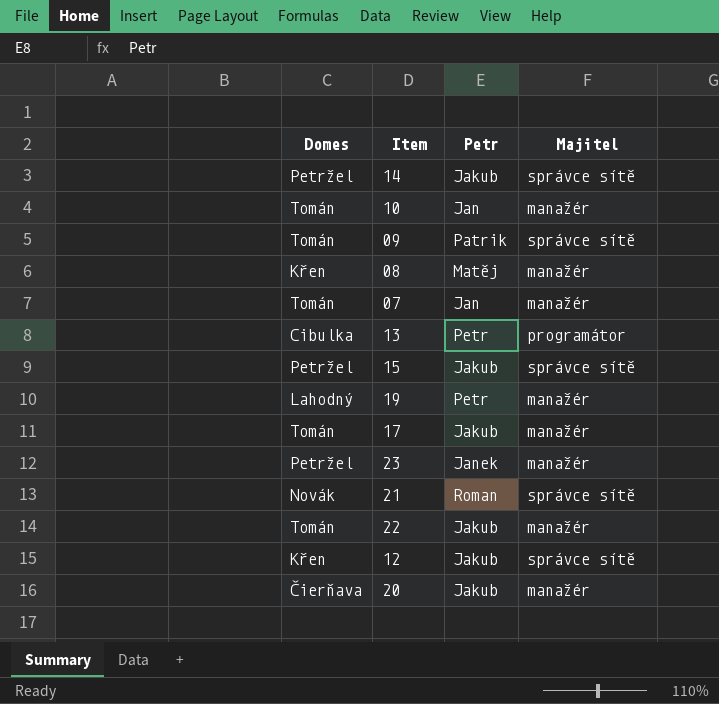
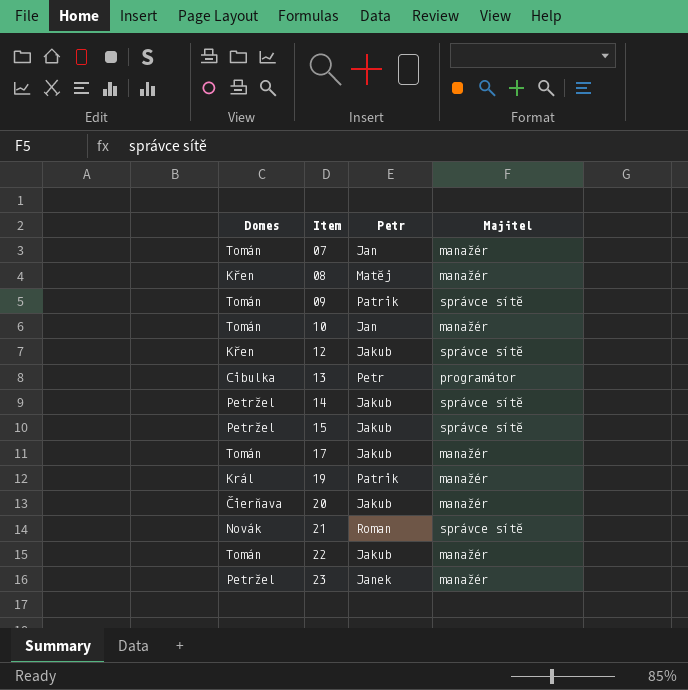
row order: none -> Item ascending
19 | Domes: Lahodný -> Král
19 | Petr: Petr -> Patrik

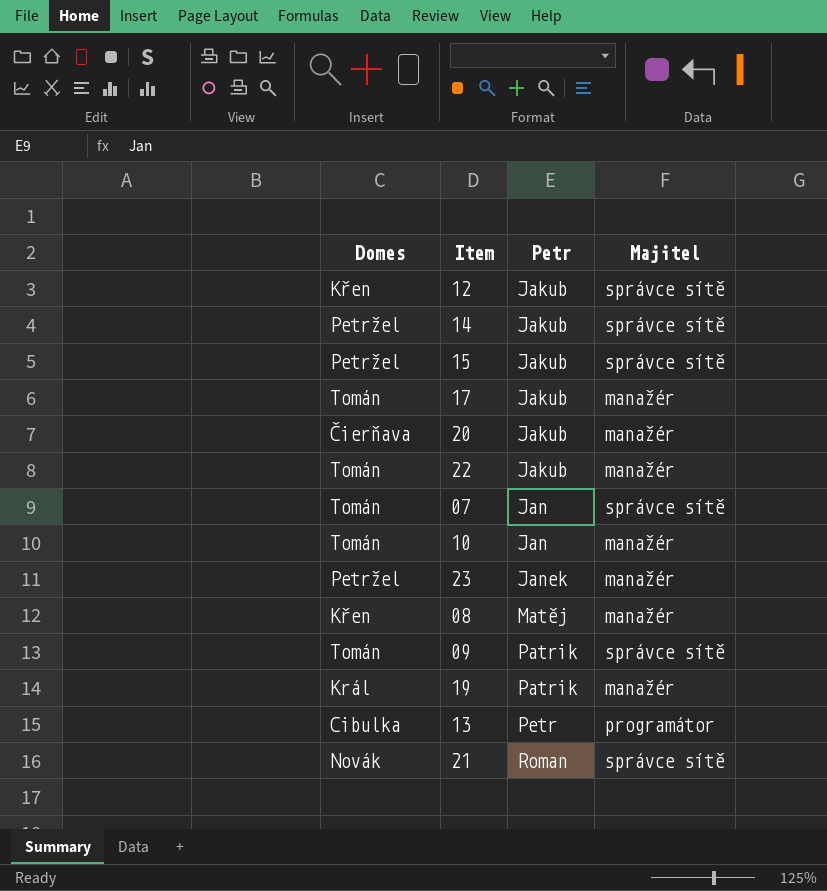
row order: Item ascending -> Petr ascending
07 | Majitel: manažér -> správce sítě

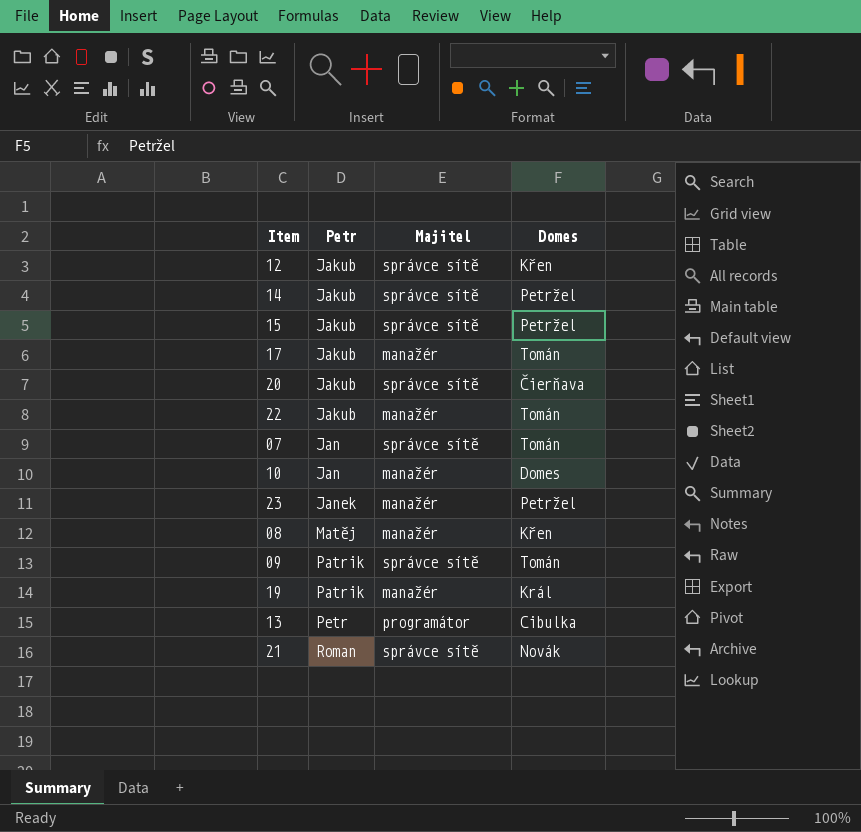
column Domes | position: 1 -> 4
20 | Majitel: manažér -> správce sítě
10 | Domes: Tomán -> Domes

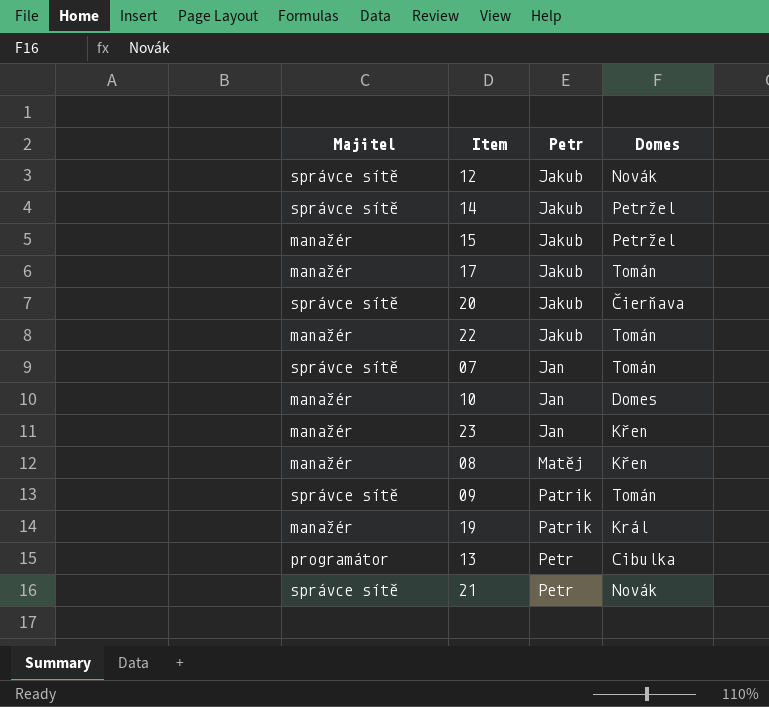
column Majitel | position: 3 -> 1
12 | Domes: Křen -> Novák
15 | Majitel: správce sítě -> manažér
23 | Petr: Janek -> Jan
23 | Domes: Petržel -> Křen
21 | Petr: Roman -> Petr

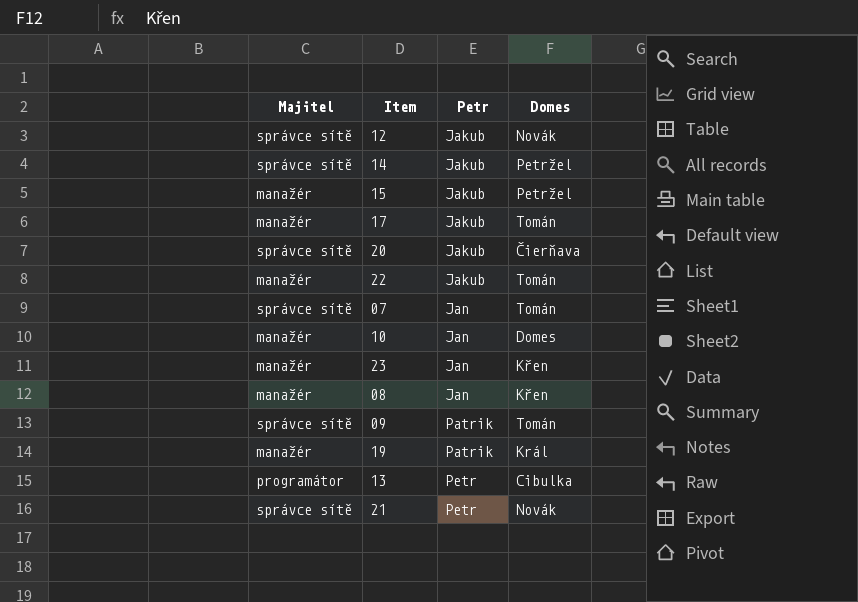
08 | Petr: Matěj -> Jan

